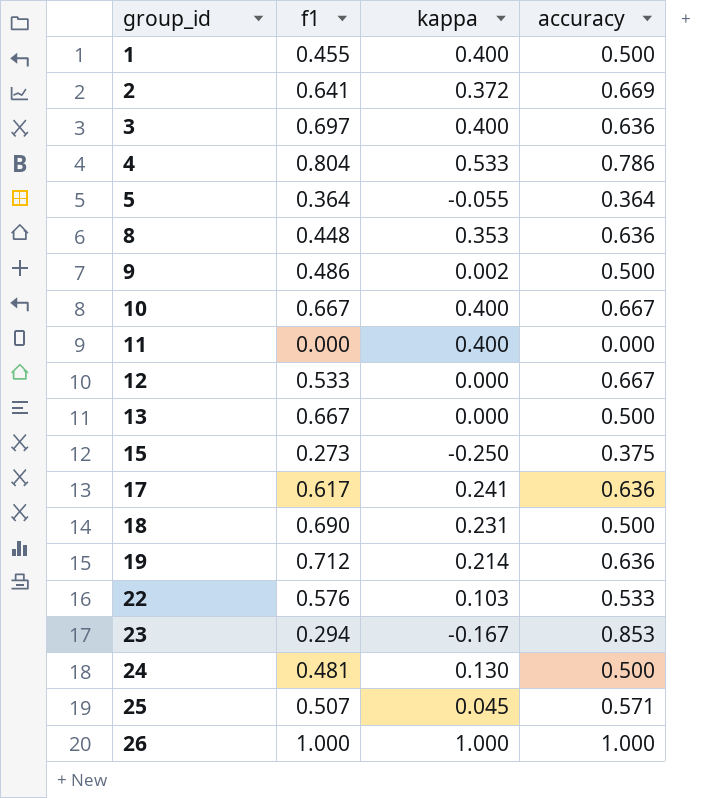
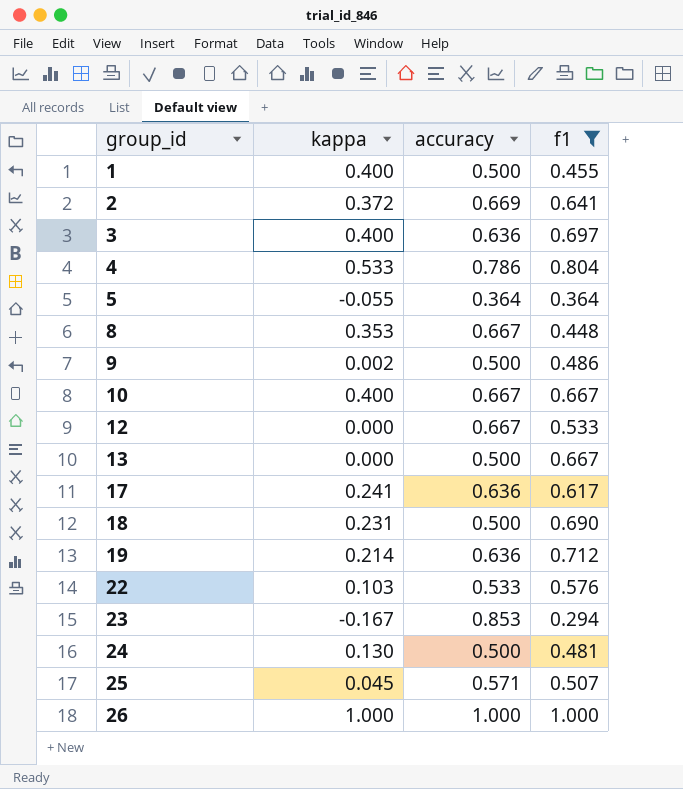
filter: none -> f1 >= 0.294
column f1 | position: 2 -> 4
8 | accuracy: 0.636 -> 0.667

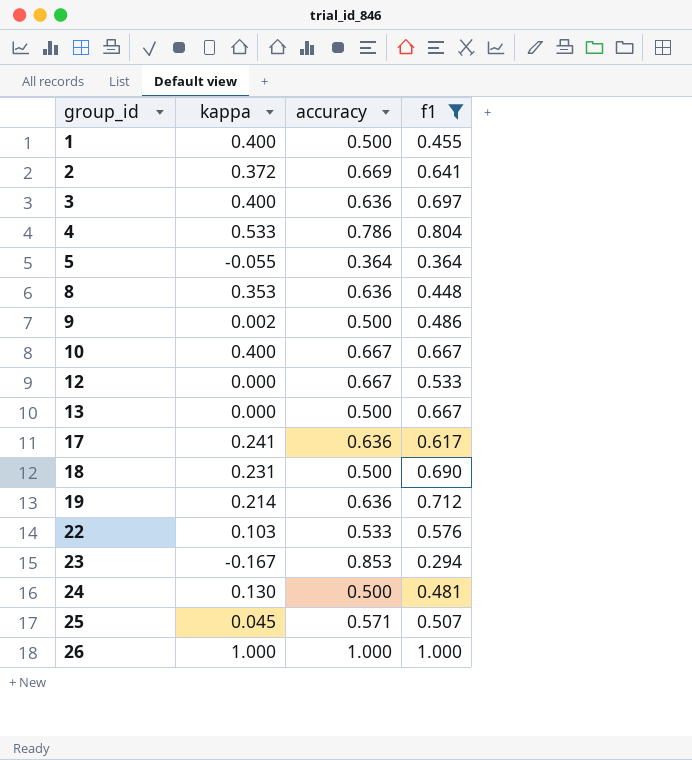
8 | accuracy: 0.667 -> 0.636

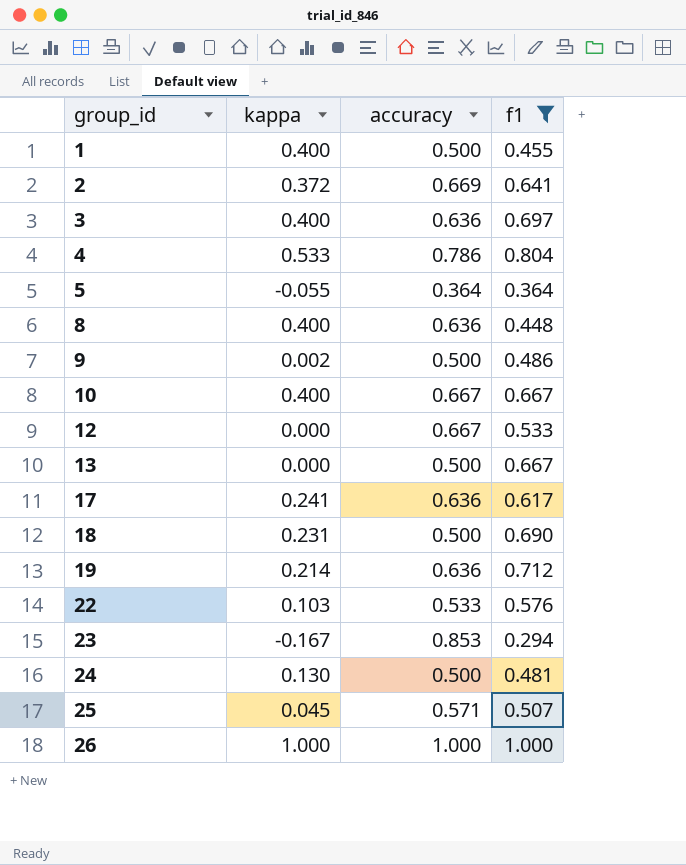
8 | kappa: 0.353 -> 0.400

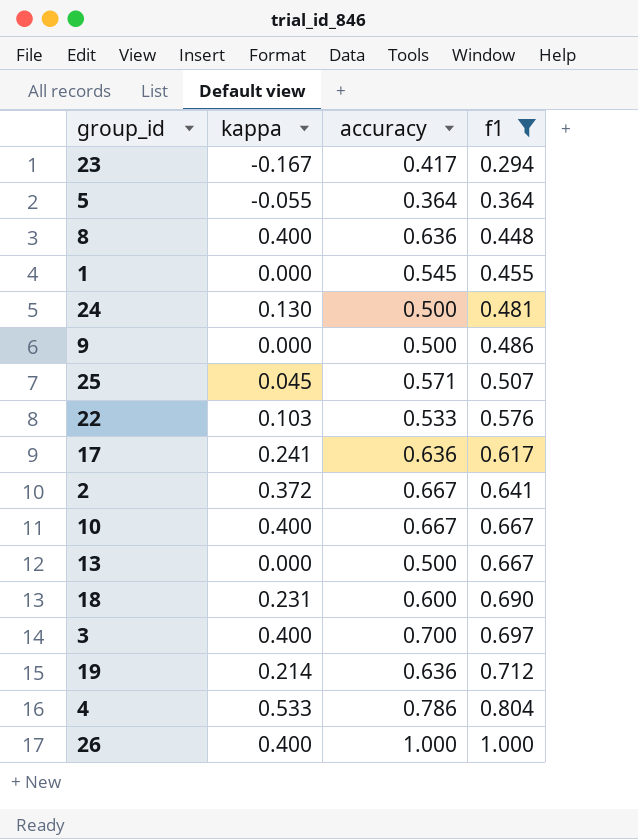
row order: group_id ascending -> f1 ascending
row 12: 0.000 | 0.667 | 0.533 -> none
23 | accuracy: 0.853 -> 0.417
1 | kappa: 0.400 -> 0.000
1 | accuracy: 0.500 -> 0.545
9 | kappa: 0.002 -> 0.000
2 | accuracy: 0.669 -> 0.667
18 | accuracy: 0.500 -> 0.600
3 | accuracy: 0.636 -> 0.700
26 | kappa: 1.000 -> 0.400

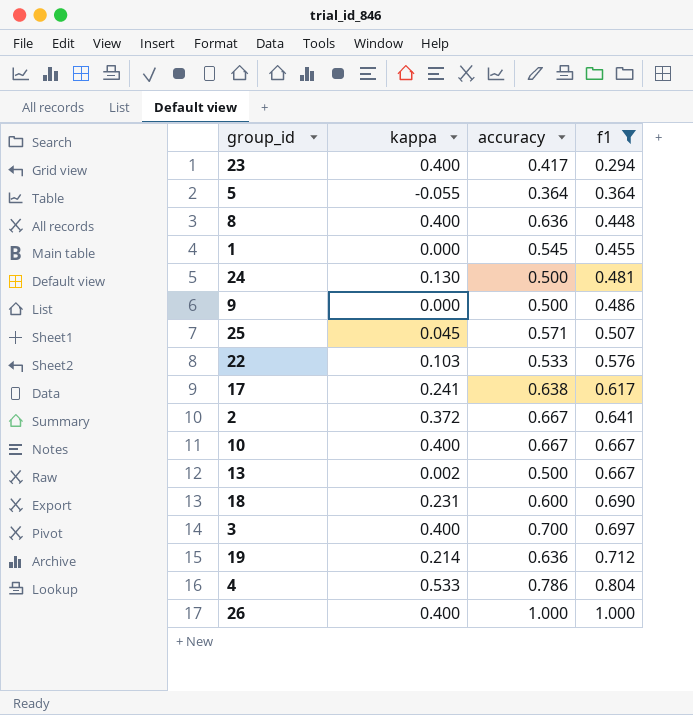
23 | kappa: -0.167 -> 0.400
17 | accuracy: 0.636 -> 0.638
13 | kappa: 0.000 -> 0.002

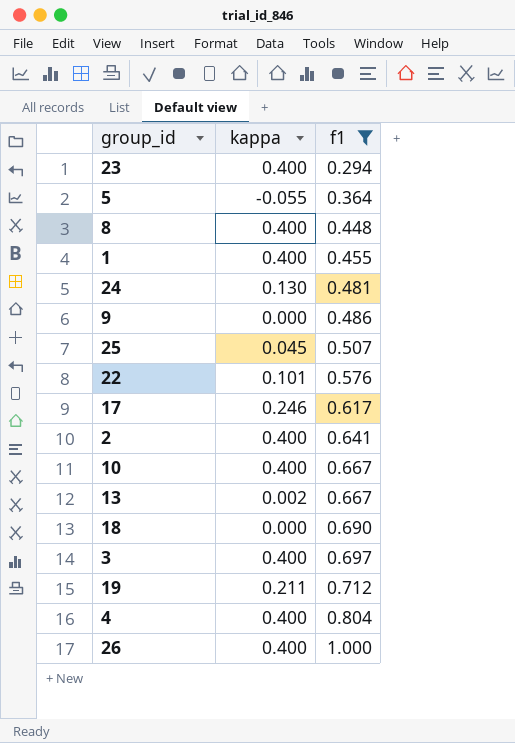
column accuracy | position: 3 -> none
1 | kappa: 0.000 -> 0.400
22 | kappa: 0.103 -> 0.101
17 | kappa: 0.241 -> 0.246
2 | kappa: 0.372 -> 0.400
18 | kappa: 0.231 -> 0.000
19 | kappa: 0.214 -> 0.211
4 | kappa: 0.533 -> 0.400

